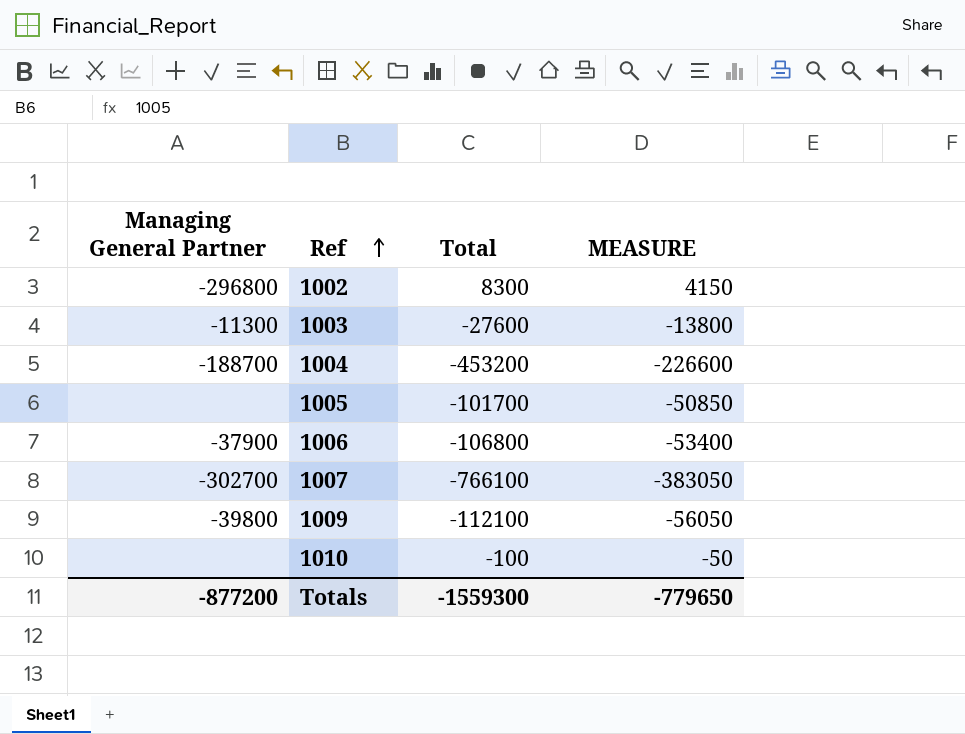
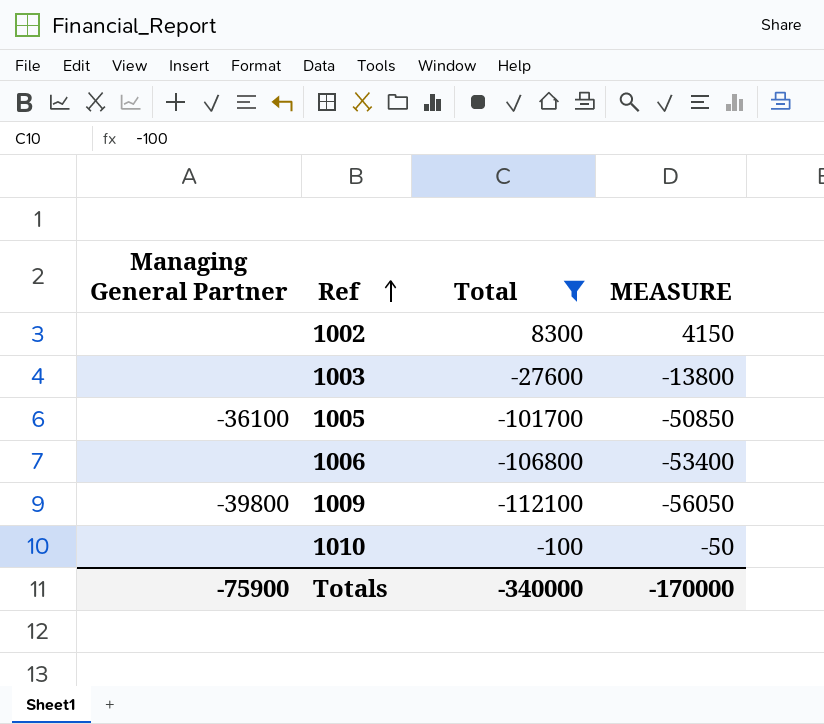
filter: none -> Total >= -112100
1002 | Managing General Partner: -296800 -> none
1003 | Managing General Partner: -11300 -> none
1005 | Managing General Partner: none -> -36100
1006 | Managing General Partner: -37900 -> none
Totals | Managing General Partner: -877200 -> -75900
Totals | Total: -1559300 -> -340000
Totals | MEASURE: -779650 -> -170000

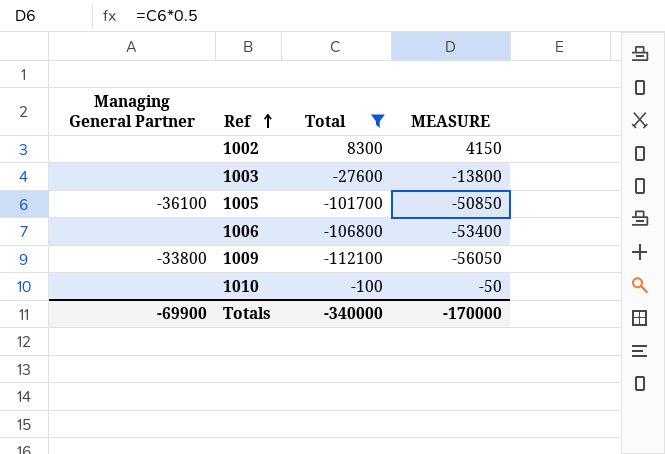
1009 | Managing General Partner: -39800 -> -33800
Totals | Managing General Partner: -75900 -> -69900

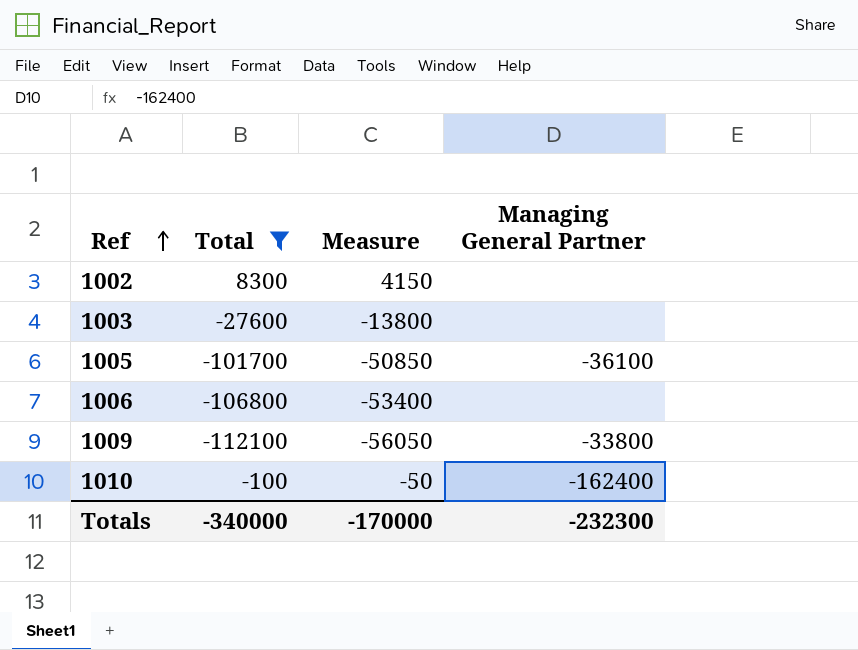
column name: MEASURE -> Measure
column Managing General Partner | position: 1 -> 4
1010 | Managing General Partner: none -> -162400
Totals | Managing General Partner: -69900 -> -232300

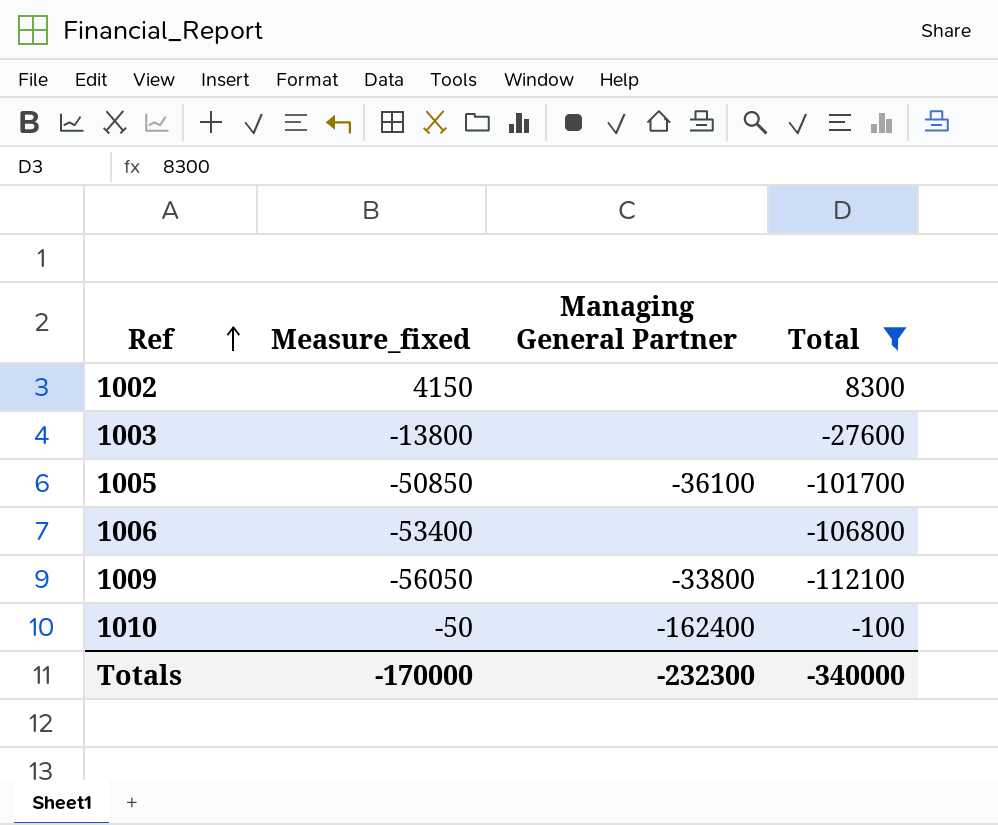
column name: Measure -> Measure_fixed
column Total | position: 2 -> 4

